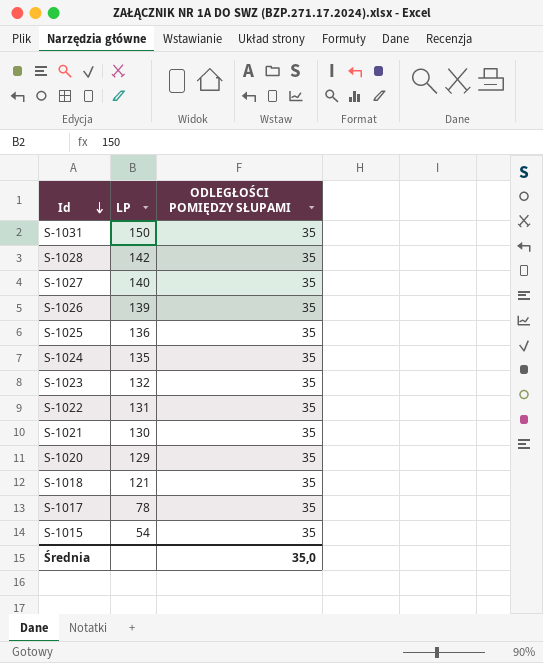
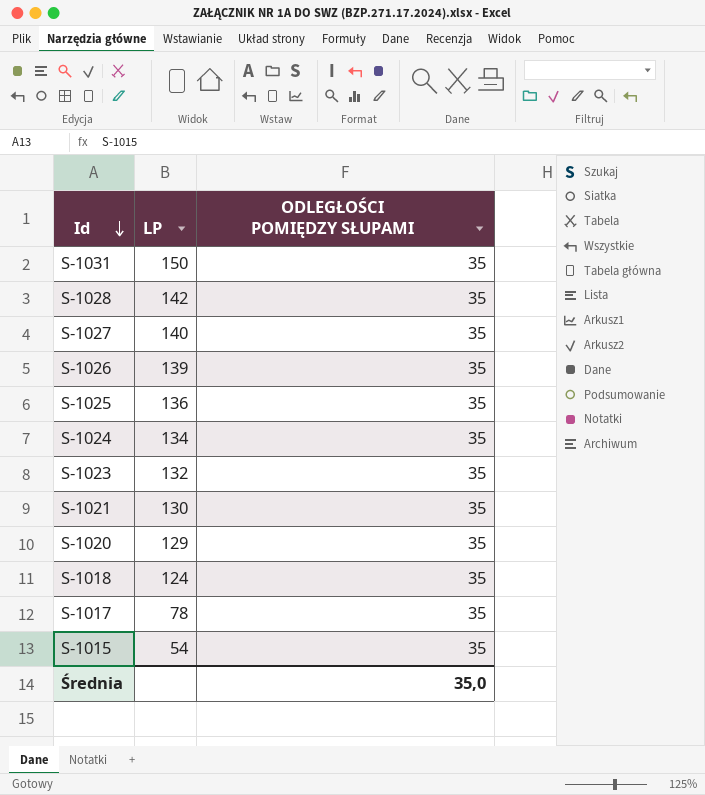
row S-1022: 131 | 35 -> none
S-1024 | LP: 135 -> 134
S-1018 | LP: 121 -> 124

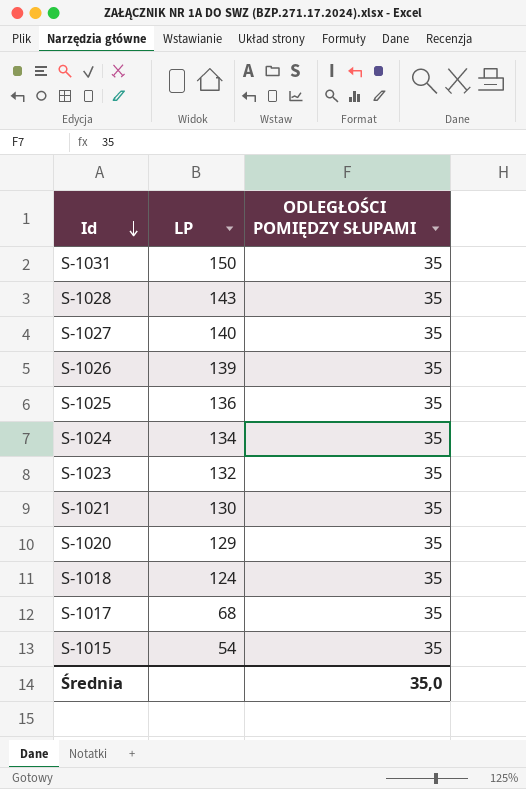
S-1028 | LP: 142 -> 143
S-1017 | LP: 78 -> 68

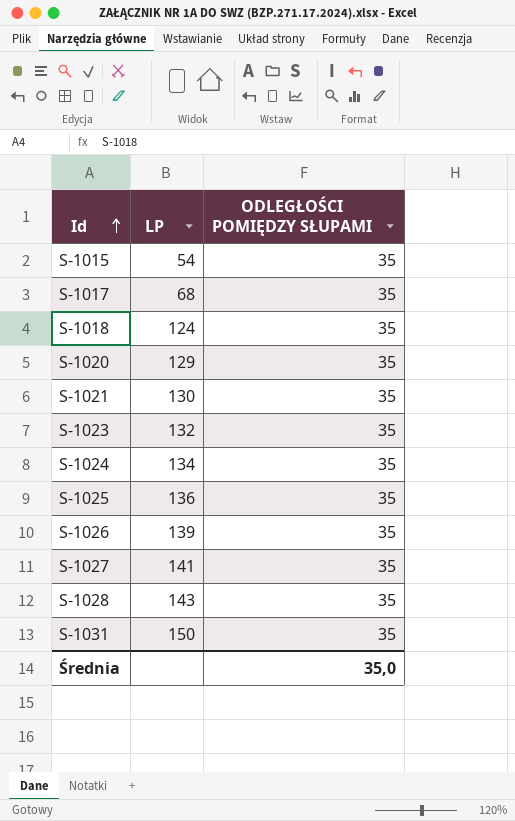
row order: Id descending -> Id ascending
S-1027 | LP: 140 -> 141

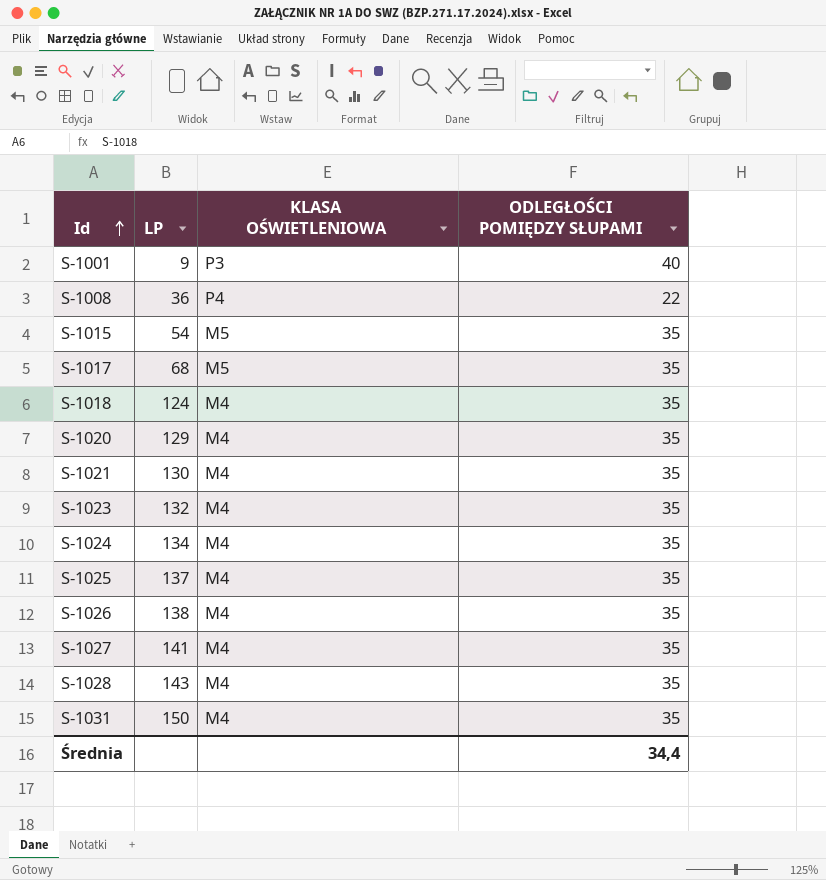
column KLASA OŚWIETLENIOWA | position: none -> 3
row S-1001: none -> 9 | P3 | 40
row S-1008: none -> 36 | P4 | 22
S-1025 | LP: 136 -> 137
S-1026 | LP: 139 -> 138
Średnia | ODLEGŁOŚCI POMIĘDZY SŁUPAMI: 35,0 -> 34,4

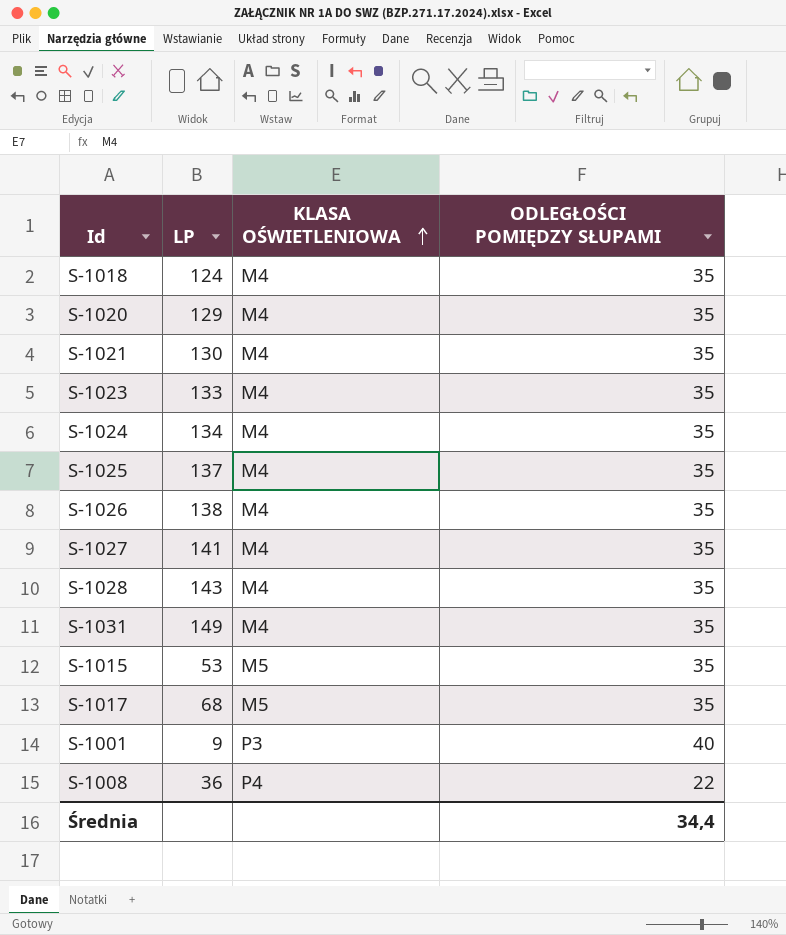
row order: Id ascending -> KLASA OŚWIETLENIOWA ascending
S-1023 | LP: 132 -> 133
S-1031 | LP: 150 -> 149
S-1015 | LP: 54 -> 53

